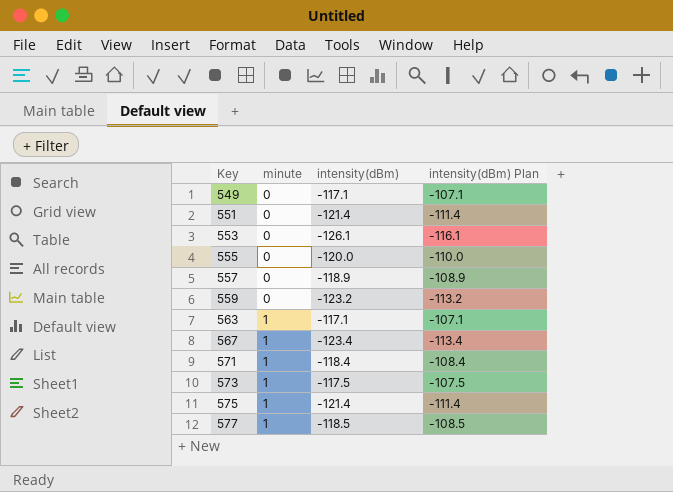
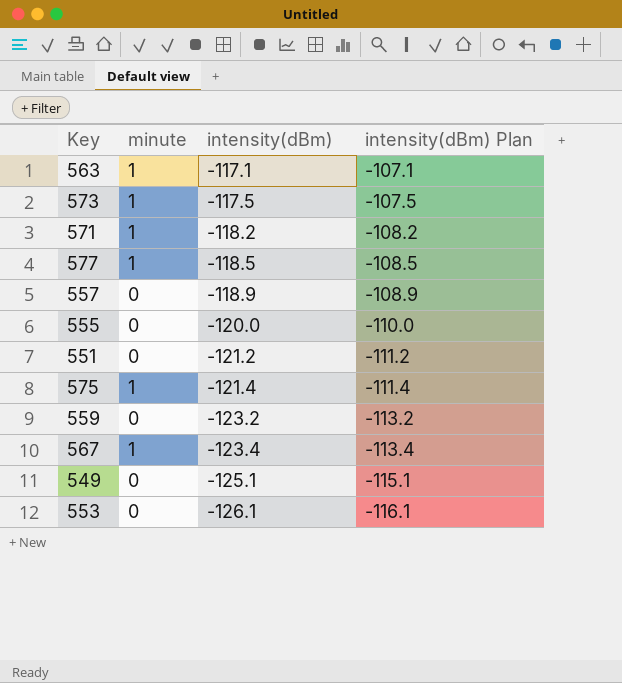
row order: Key ascending -> intensity(dBm) descending
571 | intensity(dBm): -118.4 -> -118.2
571 | intensity(dBm) Plan: -108.4 -> -108.2
551 | intensity(dBm): -121.4 -> -121.2
551 | intensity(dBm) Plan: -111.4 -> -111.2
549 | intensity(dBm): -117.1 -> -125.1
549 | intensity(dBm) Plan: -107.1 -> -115.1

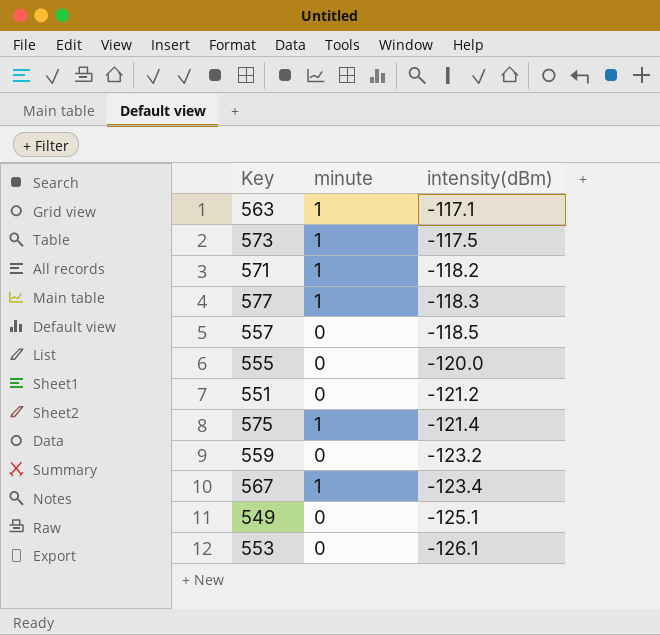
column intensity(dBm) Plan | formula: [intensity(dBm)] + 10 -> none
577 | intensity(dBm): -118.5 -> -118.3
557 | intensity(dBm): -118.9 -> -118.5

